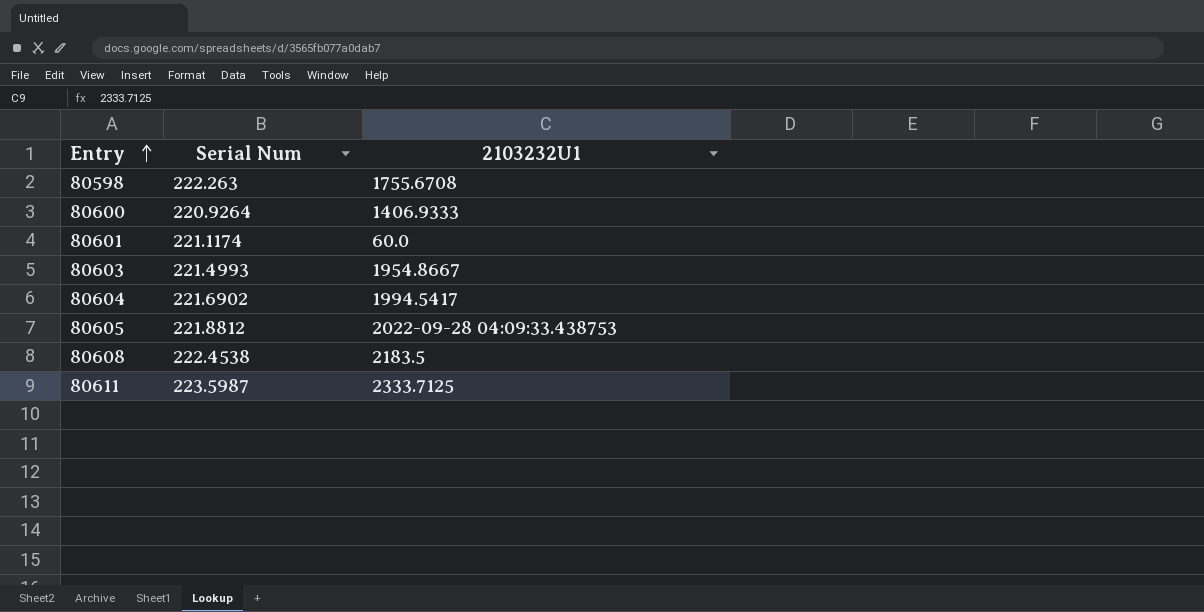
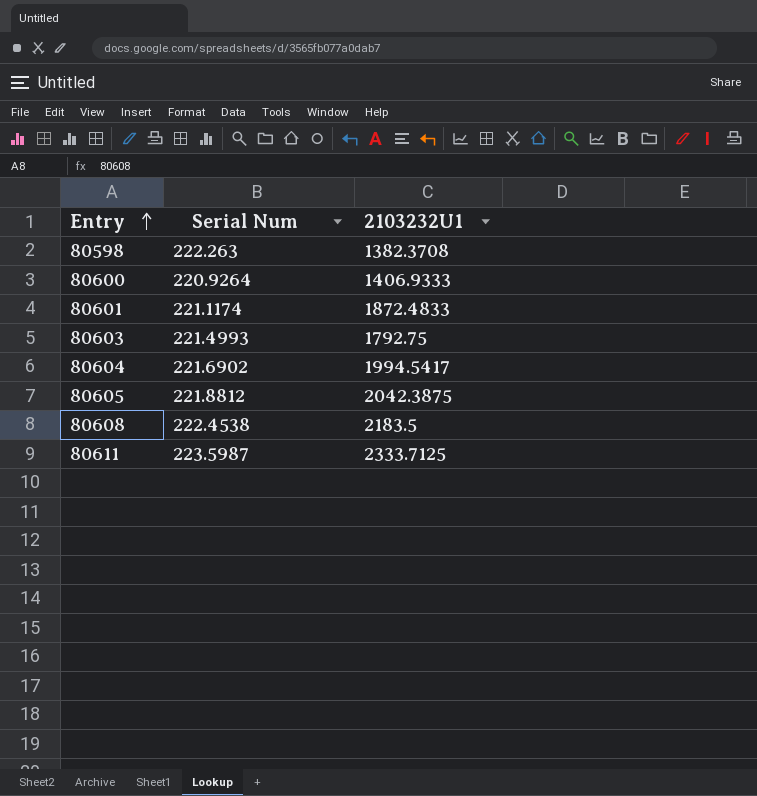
80598 | 2103232U1: 1755.6708 -> 1382.3708
80601 | 2103232U1: 60.0 -> 1872.4833
80603 | 2103232U1: 1954.8667 -> 1792.75
80605 | 2103232U1: 2022-09-28 04:09:33.438753 -> 2042.3875

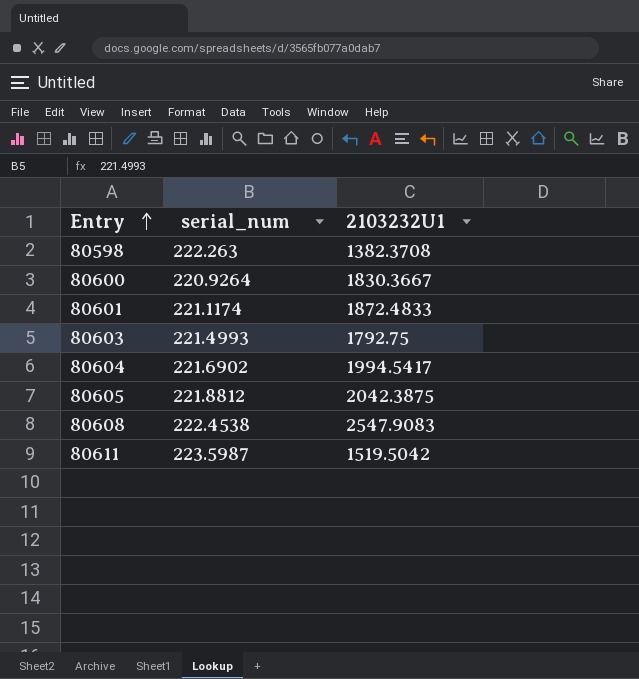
column name: Serial Num -> serial_num
80600 | 2103232U1: 1406.9333 -> 1830.3667
80608 | 2103232U1: 2183.5 -> 2547.9083
80611 | 2103232U1: 2333.7125 -> 1519.5042

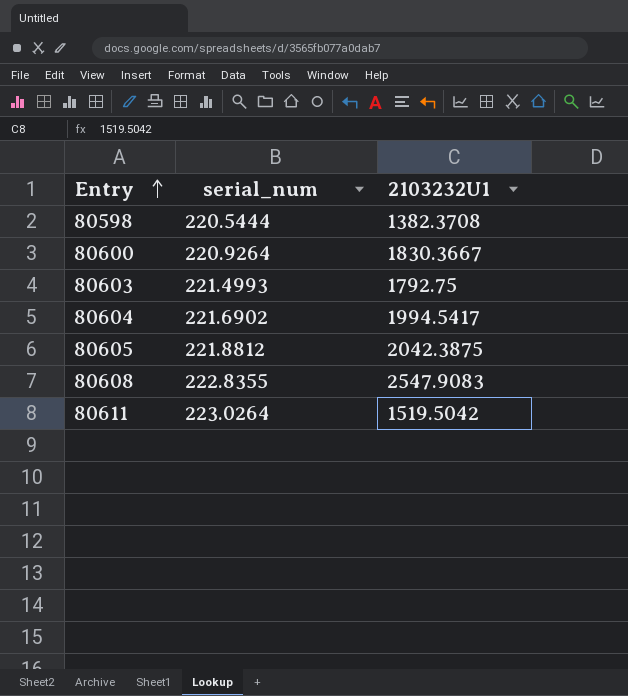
row 80601: 221.1174 | 1872.4833 -> none
80598 | serial_num: 222.263 -> 220.5444
80608 | serial_num: 222.4538 -> 222.8355
80611 | serial_num: 223.5987 -> 223.0264

